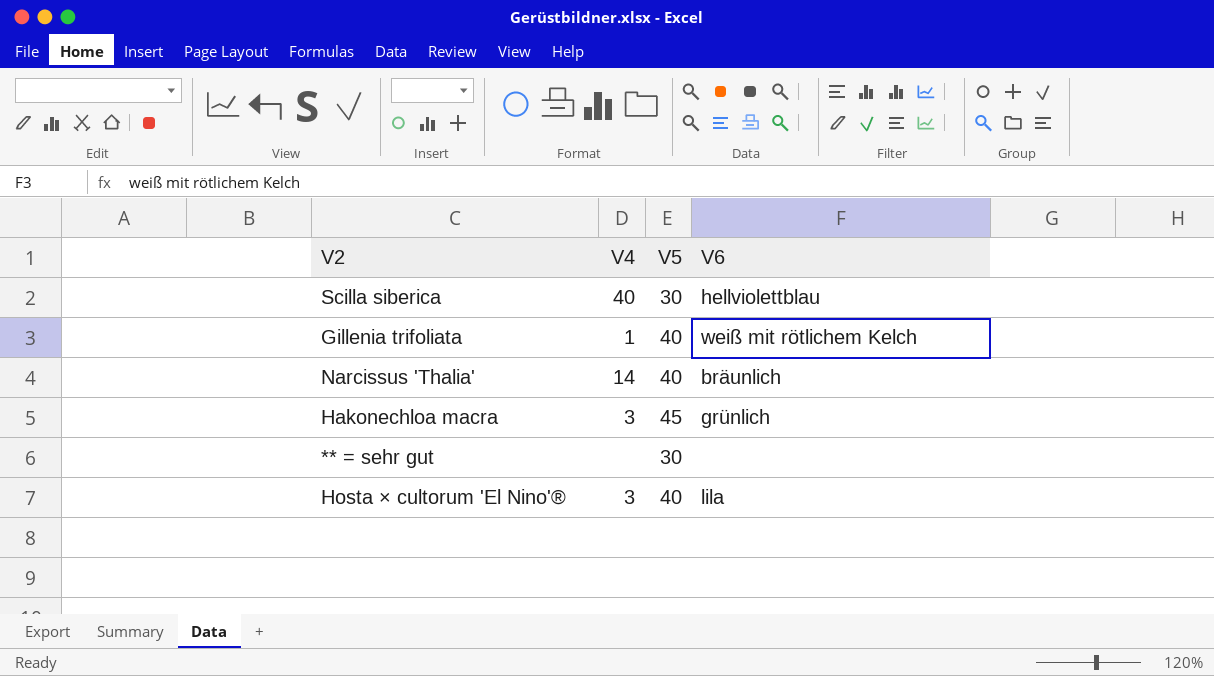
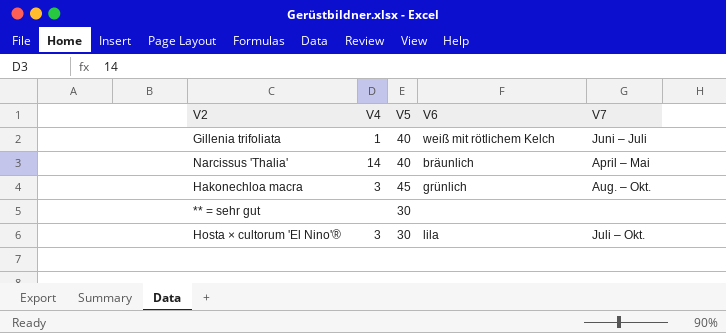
column V7 | position: none -> 5
row Scilla siberica: 40 | 30 | hellviolettblau -> none
Hosta × cultorum 'El Nino'® | V5: 40 -> 30

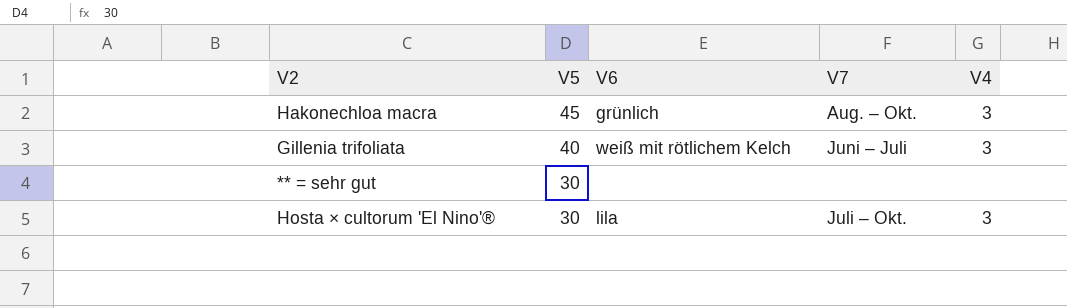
row order: none -> V5 descending
column V4 | position: 2 -> 5
row Narcissus 'Thalia': 14 | 40 | bräunlich | April – Mai -> none
Gillenia trifoliata | V4: 1 -> 3

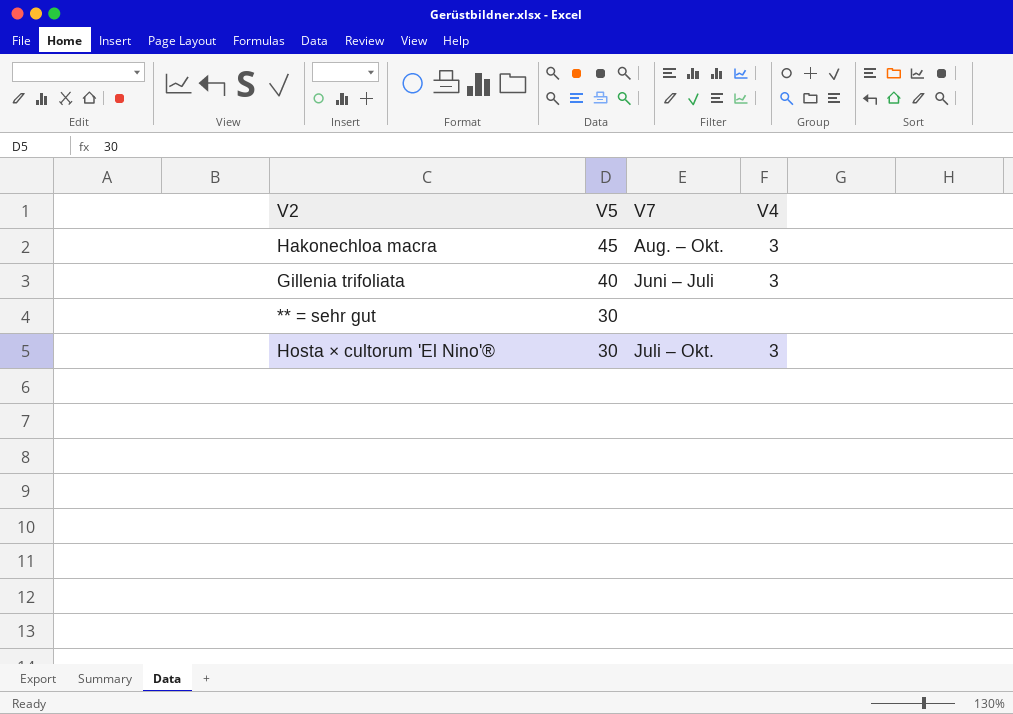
column V6 | position: 3 -> none

